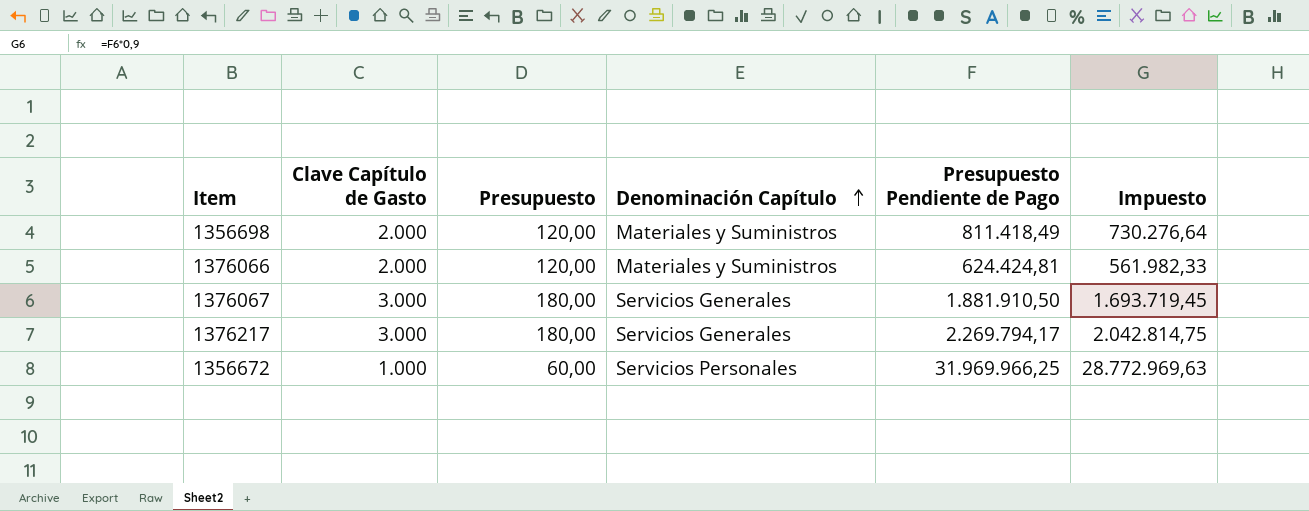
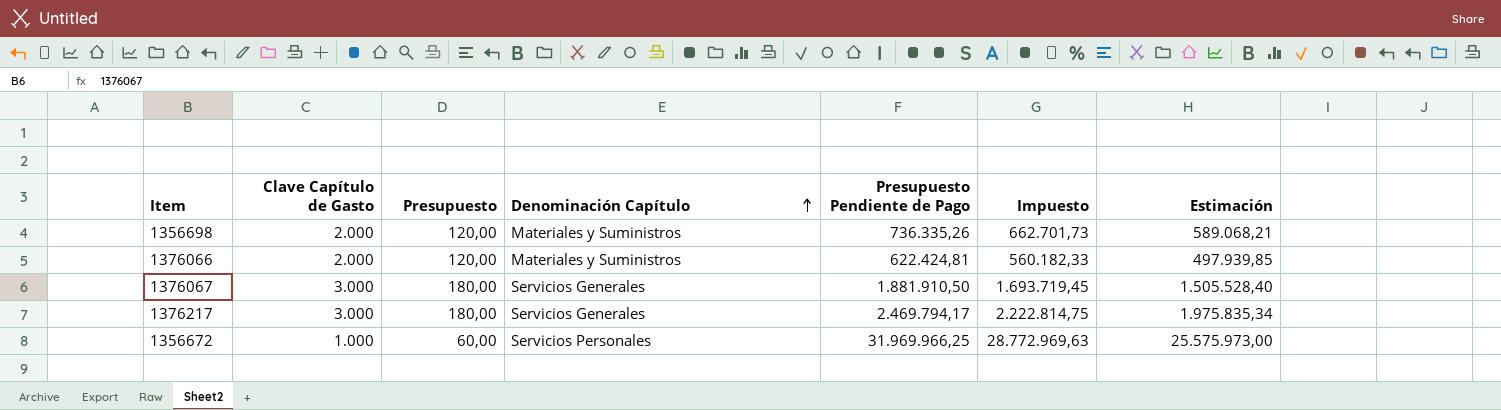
column Estimación | formula: none -> [Presupuesto Pendiente de Pago] * 0,8
1356698 | Presupuesto Pendiente de Pago: 811.418,49 -> 736.335,26
1356698 | Impuesto: 730.276,64 -> 662.701,73
1376066 | Presupuesto Pendiente de Pago: 624.424,81 -> 622.424,81
1376066 | Impuesto: 561.982,33 -> 560.182,33
1376217 | Presupuesto Pendiente de Pago: 2.269.794,17 -> 2.469.794,17
1376217 | Impuesto: 2.042.814,75 -> 2.222.814,75

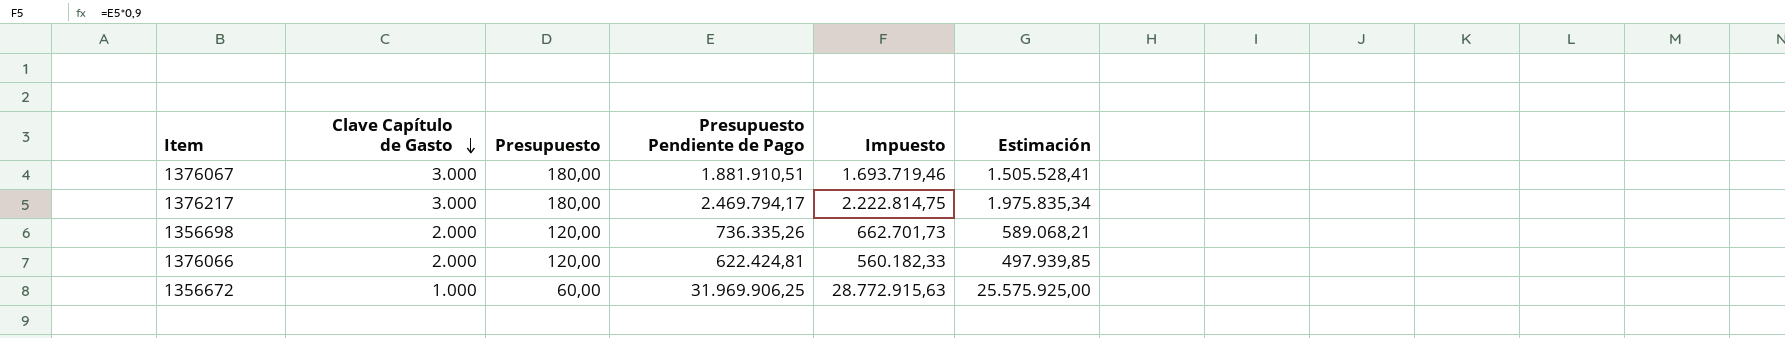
row order: Denominación Capítulo ascending -> Clave Capítulo de Gasto descending
column Denominación Capítulo | position: 4 -> none
1376067 | Presupuesto Pendiente de Pago: 1.881.910,50 -> 1.881.910,51
1376067 | Impuesto: 1.693.719,45 -> 1.693.719,46
1376067 | Estimación: 1.505.528,40 -> 1.505.528,41
1356672 | Presupuesto Pendiente de Pago: 31.969.966,25 -> 31.969.906,25
1356672 | Impuesto: 28.772.969,63 -> 28.772.915,63
1356672 | Estimación: 25.575.973,00 -> 25.575.925,00

